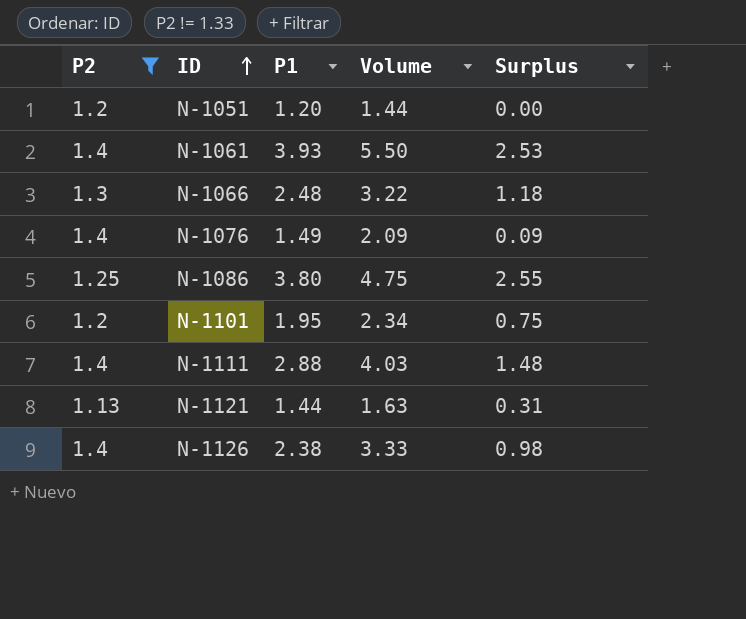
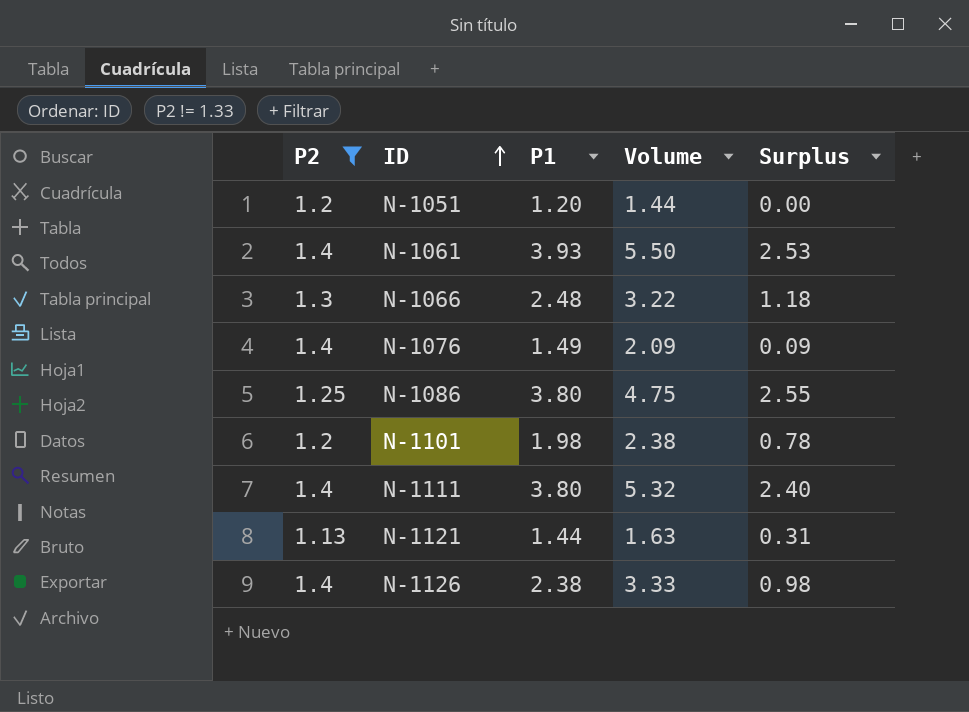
N-1101 | P1: 1.95 -> 1.98
N-1101 | Volume: 2.34 -> 2.38
N-1101 | Surplus: 0.75 -> 0.78
N-1111 | P1: 2.88 -> 3.80
N-1111 | Volume: 4.03 -> 5.32
N-1111 | Surplus: 1.48 -> 2.40

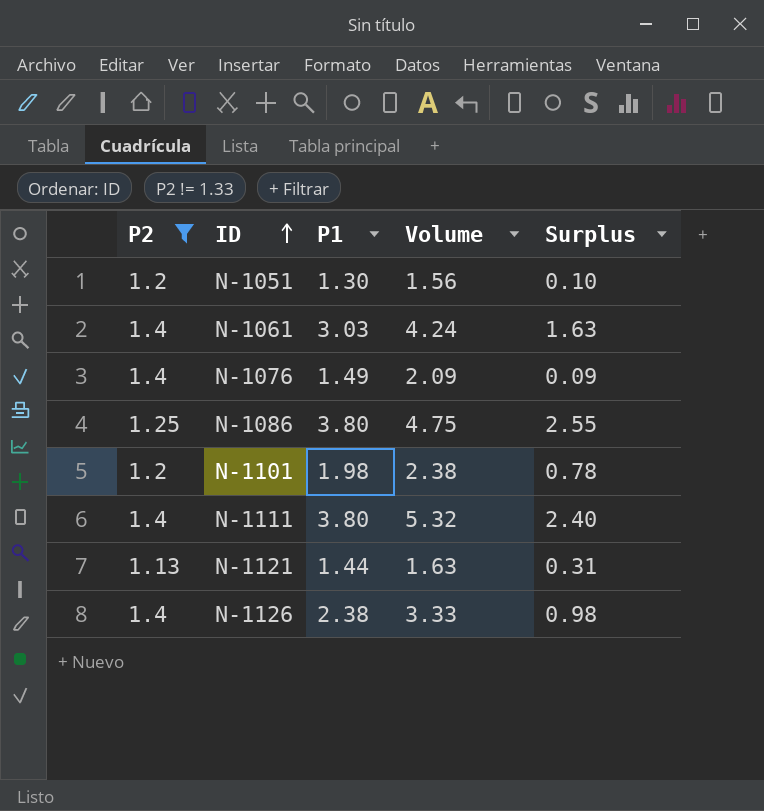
row N-1066: 1.3 | 2.48 | 3.22 | 1.18 -> none
N-1051 | P1: 1.20 -> 1.30
N-1051 | Volume: 1.44 -> 1.56
N-1051 | Surplus: 0.00 -> 0.10
N-1061 | P1: 3.93 -> 3.03
N-1061 | Volume: 5.50 -> 4.24
N-1061 | Surplus: 2.53 -> 1.63

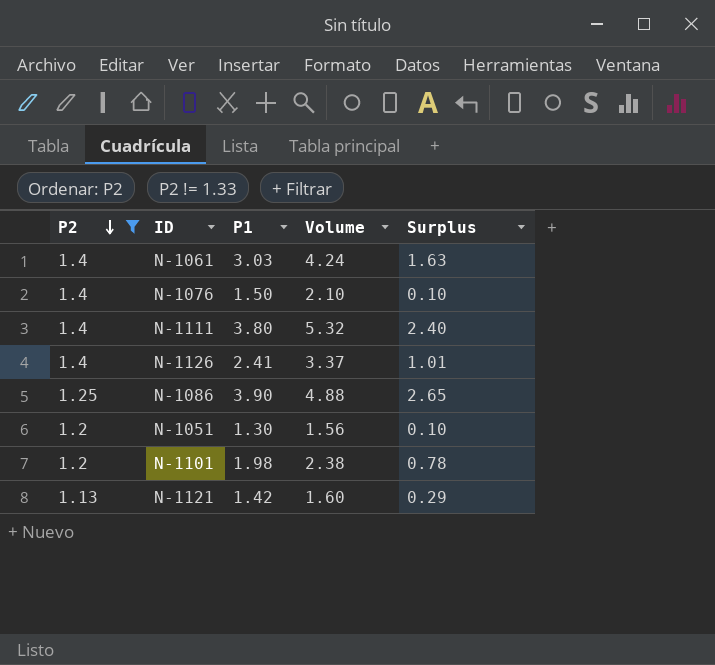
row order: ID ascending -> P2 descending
N-1076 | P1: 1.49 -> 1.50
N-1076 | Volume: 2.09 -> 2.10
N-1076 | Surplus: 0.09 -> 0.10
N-1126 | P1: 2.38 -> 2.41
N-1126 | Volume: 3.33 -> 3.37
N-1126 | Surplus: 0.98 -> 1.01
N-1086 | P1: 3.80 -> 3.90
N-1086 | Volume: 4.75 -> 4.88
N-1086 | Surplus: 2.55 -> 2.65
N-1121 | P1: 1.44 -> 1.42
N-1121 | Volume: 1.63 -> 1.60
N-1121 | Surplus: 0.31 -> 0.29

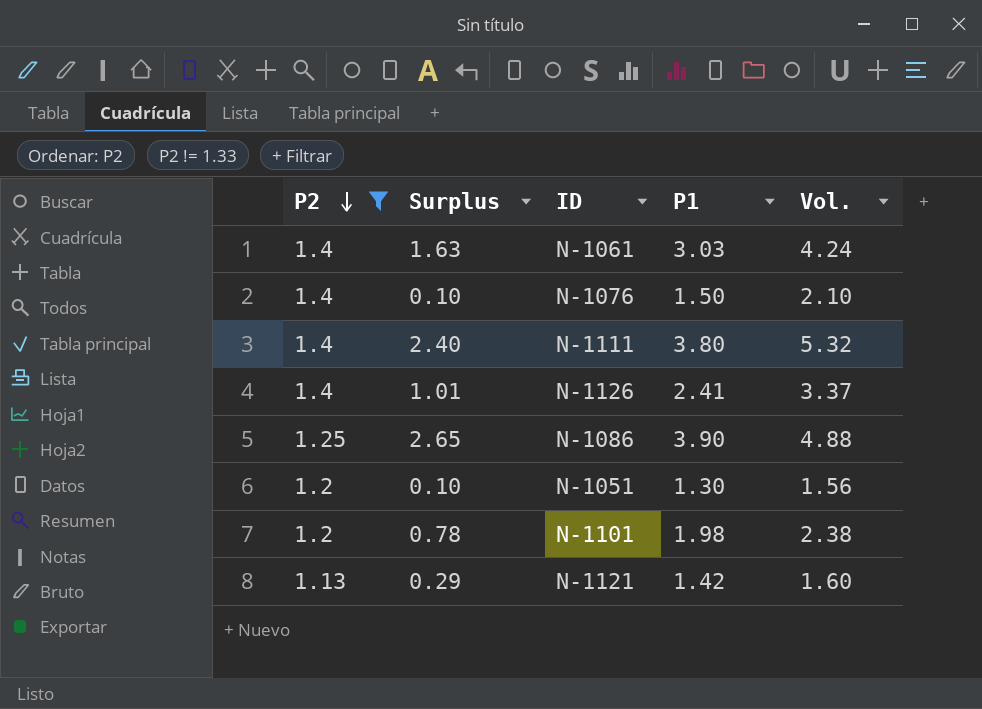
column Surplus | position: 5 -> 2
column name: Volume -> Vol.

